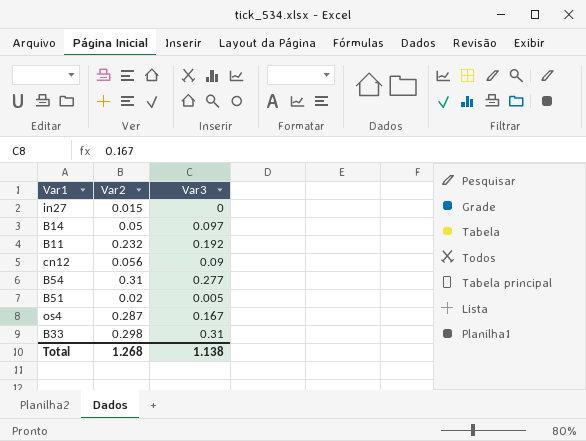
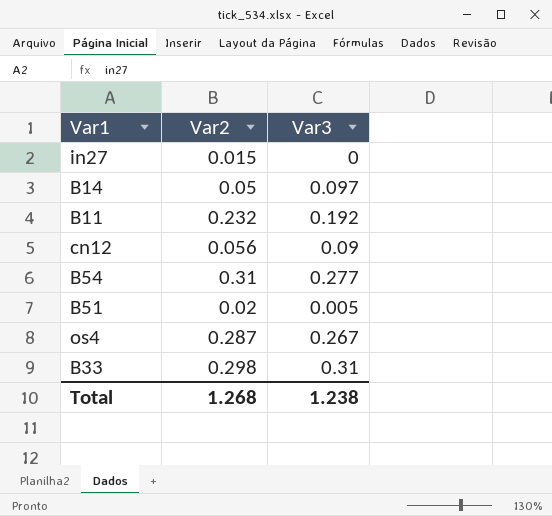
os4 | Var3: 0.167 -> 0.267
Total | Var3: 1.138 -> 1.238

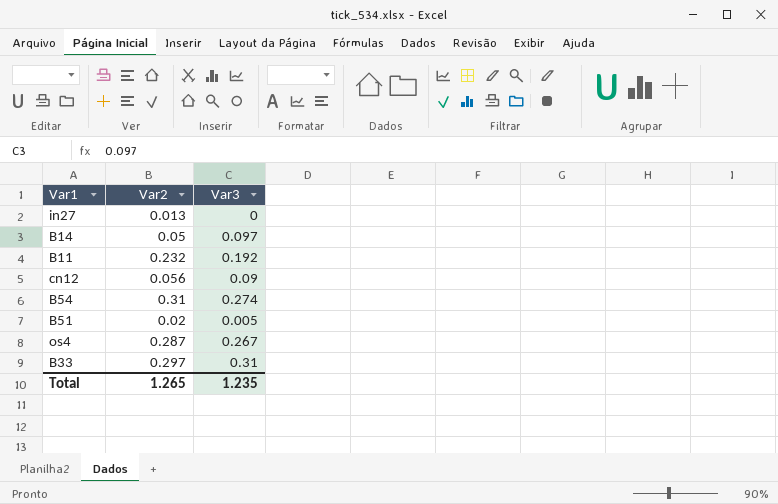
in27 | Var2: 0.015 -> 0.013
B54 | Var3: 0.277 -> 0.274
B33 | Var2: 0.298 -> 0.297
Total | Var2: 1.268 -> 1.265
Total | Var3: 1.238 -> 1.235

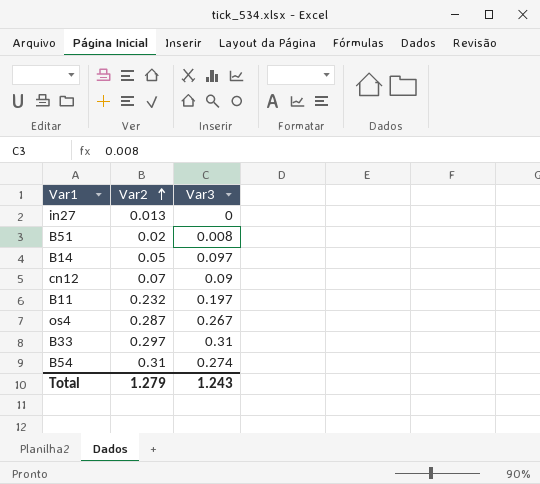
row order: none -> Var2 ascending
B51 | Var3: 0.005 -> 0.008
cn12 | Var2: 0.056 -> 0.07
B11 | Var3: 0.192 -> 0.197
Total | Var2: 1.265 -> 1.279
Total | Var3: 1.235 -> 1.243

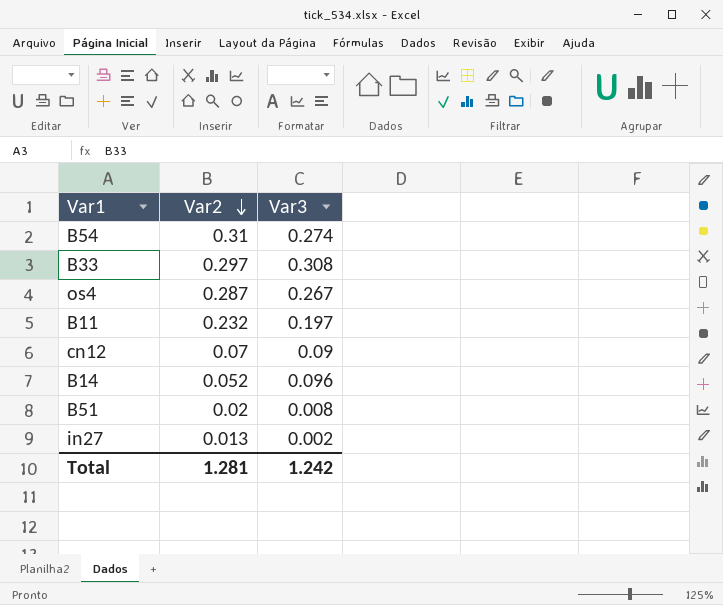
row order: Var2 ascending -> Var2 descending
B33 | Var3: 0.31 -> 0.308
B14 | Var2: 0.05 -> 0.052
B14 | Var3: 0.097 -> 0.096
in27 | Var3: 0 -> 0.002
Total | Var2: 1.279 -> 1.281
Total | Var3: 1.243 -> 1.242

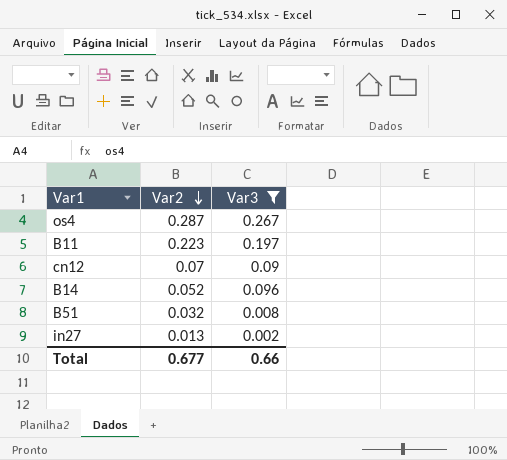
filter: none -> Var3 <= 0.267
B11 | Var2: 0.232 -> 0.223
B51 | Var2: 0.02 -> 0.032
Total | Var2: 1.281 -> 0.677
Total | Var3: 1.242 -> 0.66

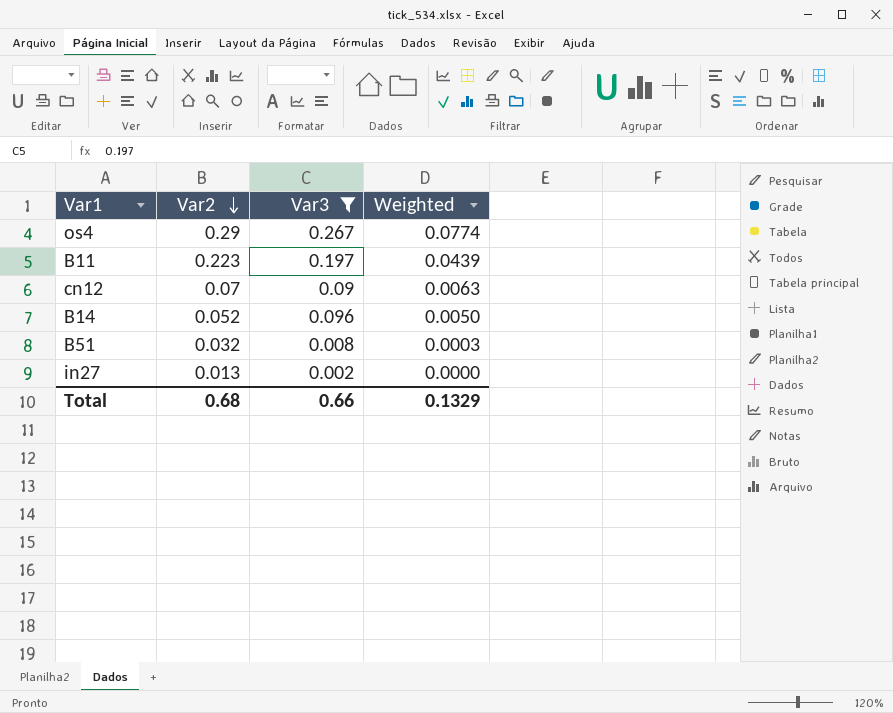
column Weighted | formula: none -> [Var2] * [Var3]
os4 | Var2: 0.287 -> 0.29
Total | Var2: 0.677 -> 0.68

